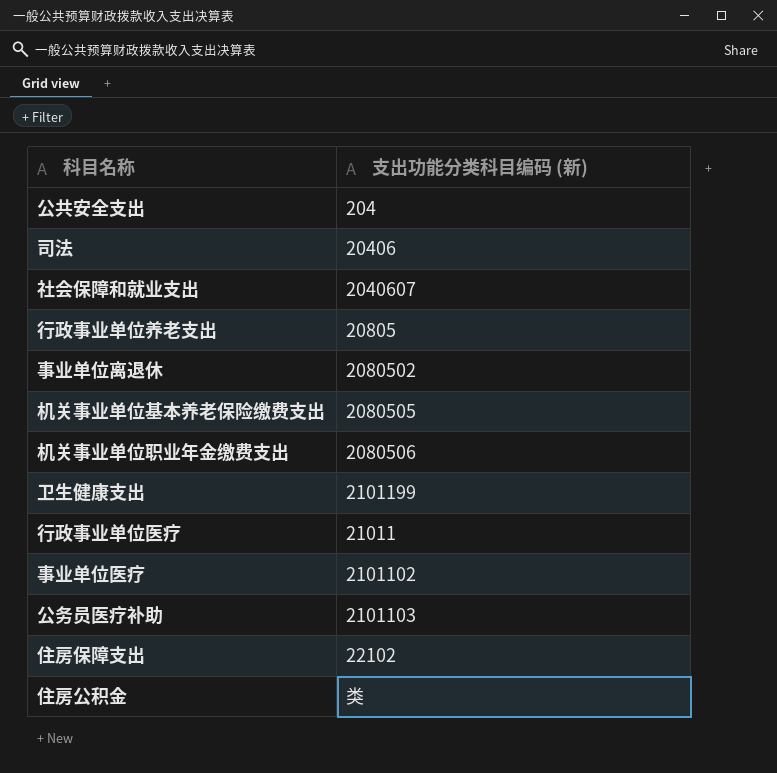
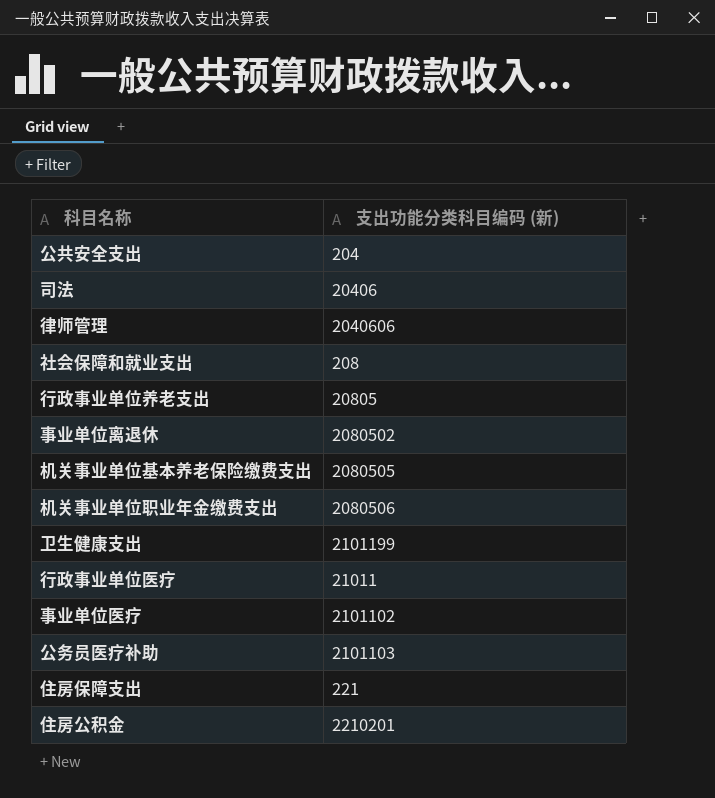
row 律师管理: none -> 2040606
社会保障和就业支出 | 支出功能分类科目编码 (新): 2040607 -> 208
住房保障支出 | 支出功能分类科目编码 (新): 22102 -> 221
住房公积金 | 支出功能分类科目编码 (新): 类 -> 2210201

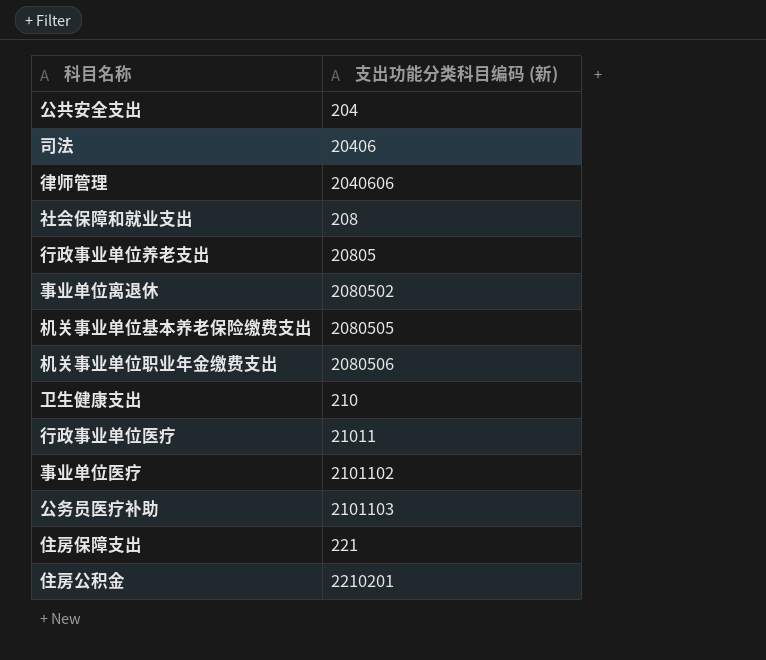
卫生健康支出 | 支出功能分类科目编码 (新): 2101199 -> 210

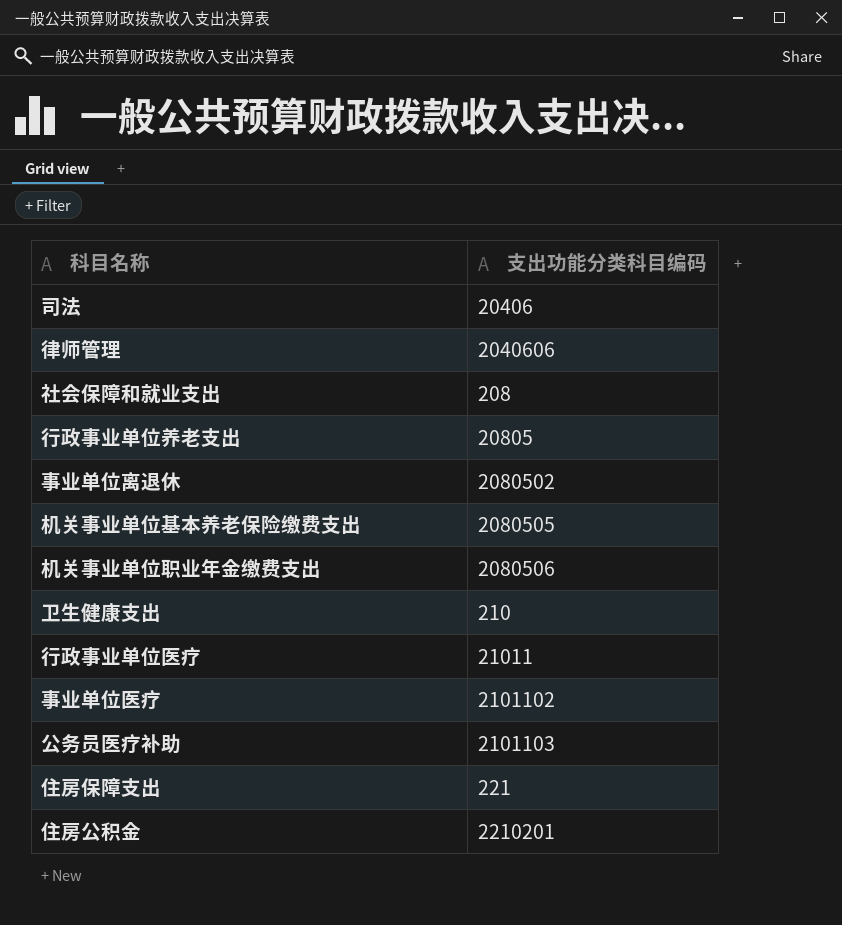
column name: 支出功能分类科目编码 (新) -> 支出功能分类科目编码
row 公共安全支出: 204 -> none

